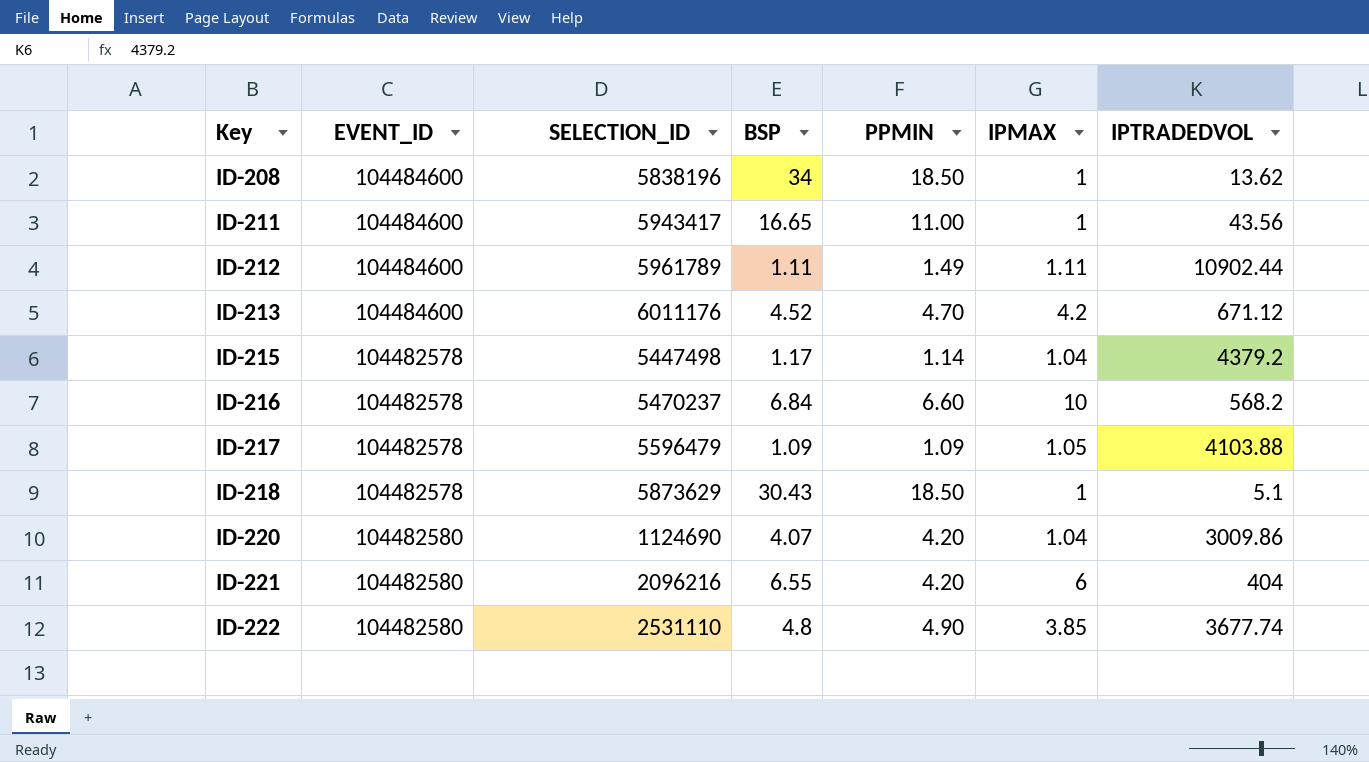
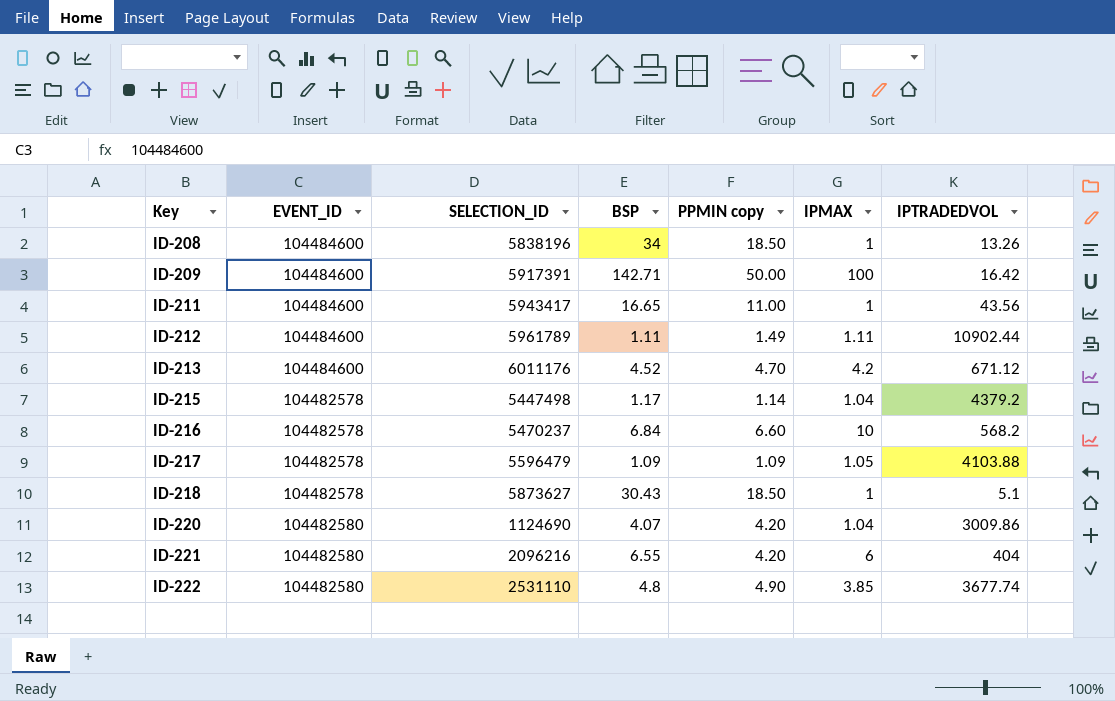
column name: PPMIN -> PPMIN copy
ID-208 | IPTRADEDVOL: 13.62 -> 13.26
row ID-209: none -> 104484600 | 5917391 | 142.71 | 50.00 | 100 | 16.42
ID-218 | SELECTION_ID: 5873629 -> 5873627

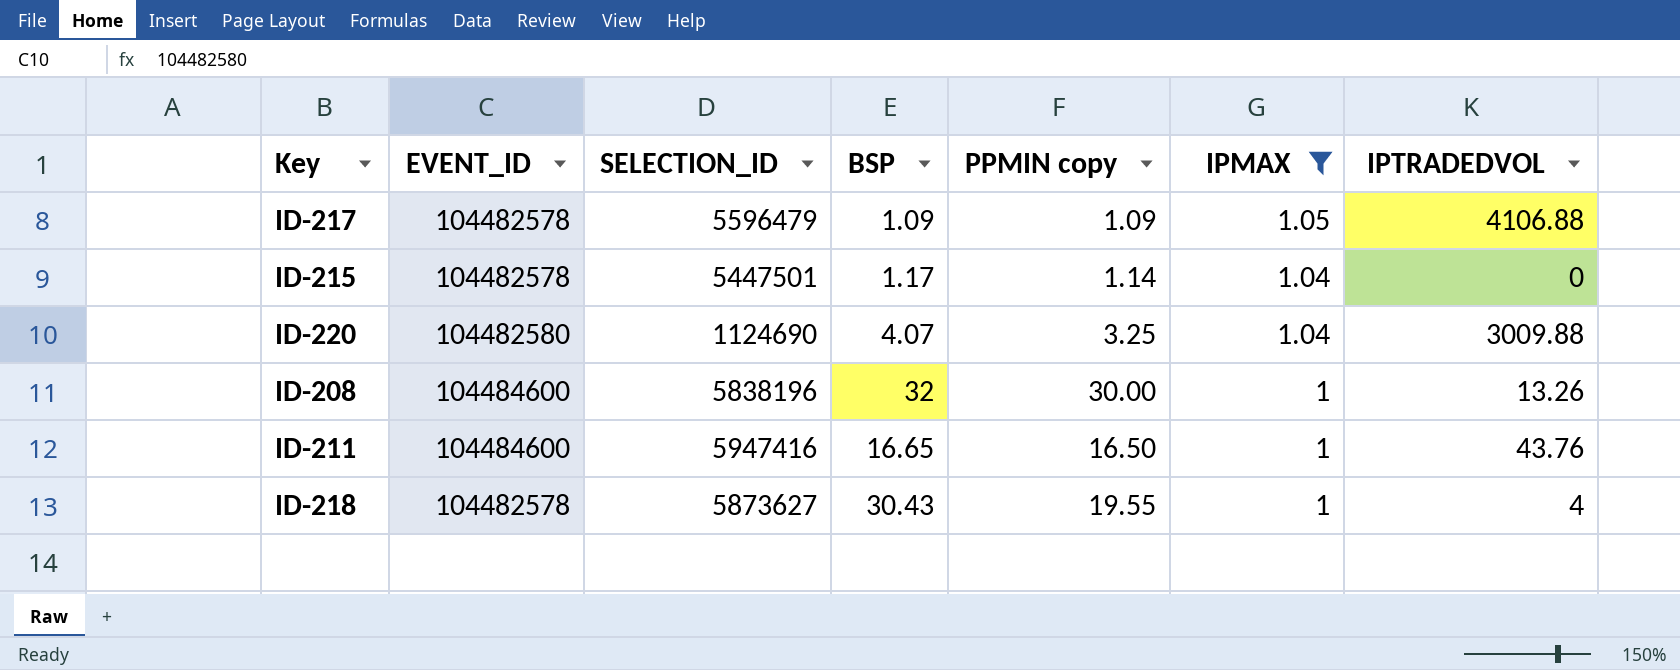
filter: none -> IPMAX <= 1.05
row order: Key ascending -> IPMAX descending
ID-217 | IPTRADEDVOL: 4103.88 -> 4106.88
ID-215 | SELECTION_ID: 5447498 -> 5447501
ID-215 | IPTRADEDVOL: 4379.2 -> 0
ID-220 | PPMIN copy: 4.20 -> 3.25
ID-220 | IPTRADEDVOL: 3009.86 -> 3009.88
ID-208 | BSP: 34 -> 32
ID-208 | PPMIN copy: 18.50 -> 30.00
ID-211 | SELECTION_ID: 5943417 -> 5947416
ID-211 | PPMIN copy: 11.00 -> 16.50
ID-211 | IPTRADEDVOL: 43.56 -> 43.76
ID-218 | PPMIN copy: 18.50 -> 19.55
ID-218 | IPTRADEDVOL: 5.1 -> 4

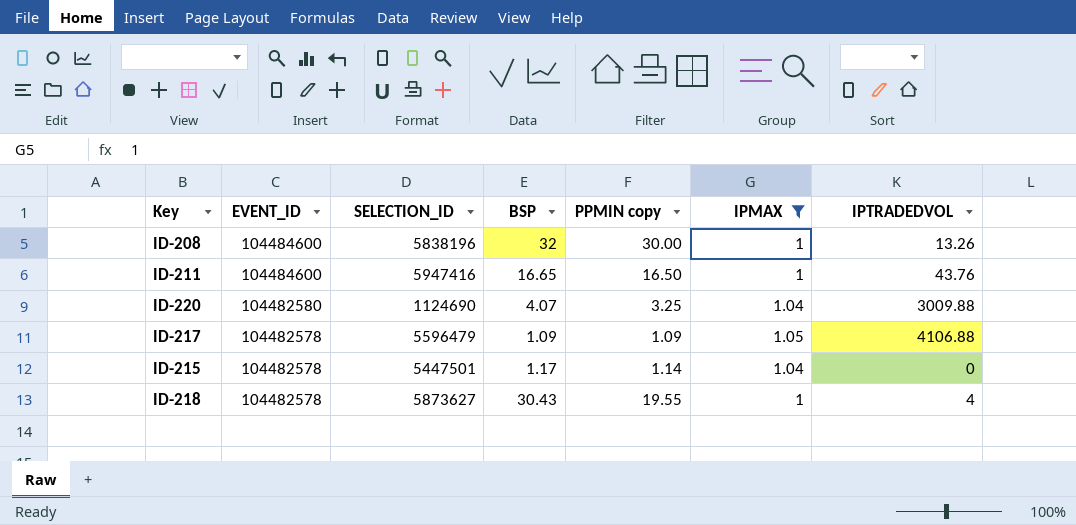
row order: IPMAX descending -> EVENT_ID descending

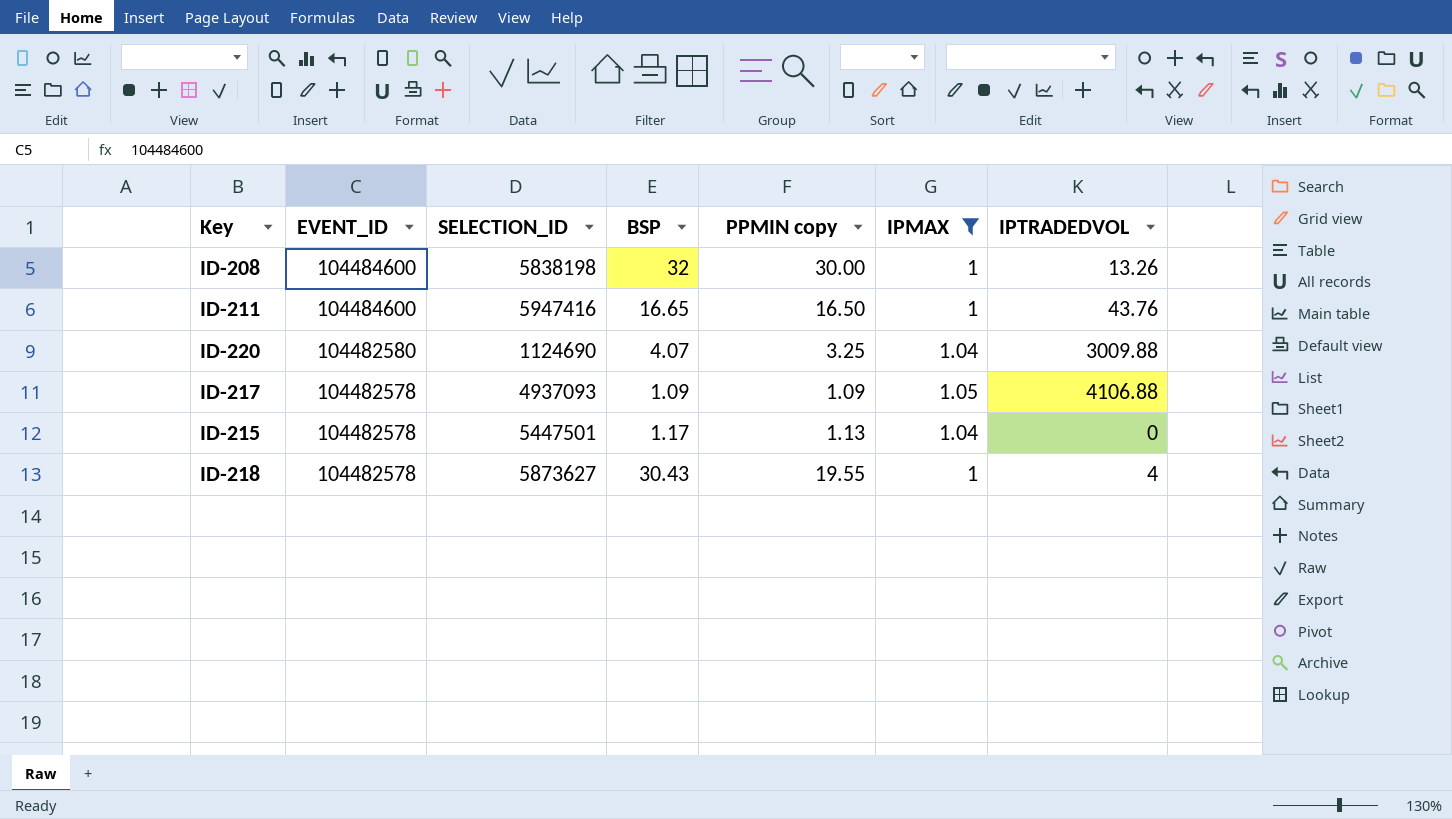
ID-208 | SELECTION_ID: 5838196 -> 5838198
ID-217 | SELECTION_ID: 5596479 -> 4937093
ID-215 | PPMIN copy: 1.14 -> 1.13

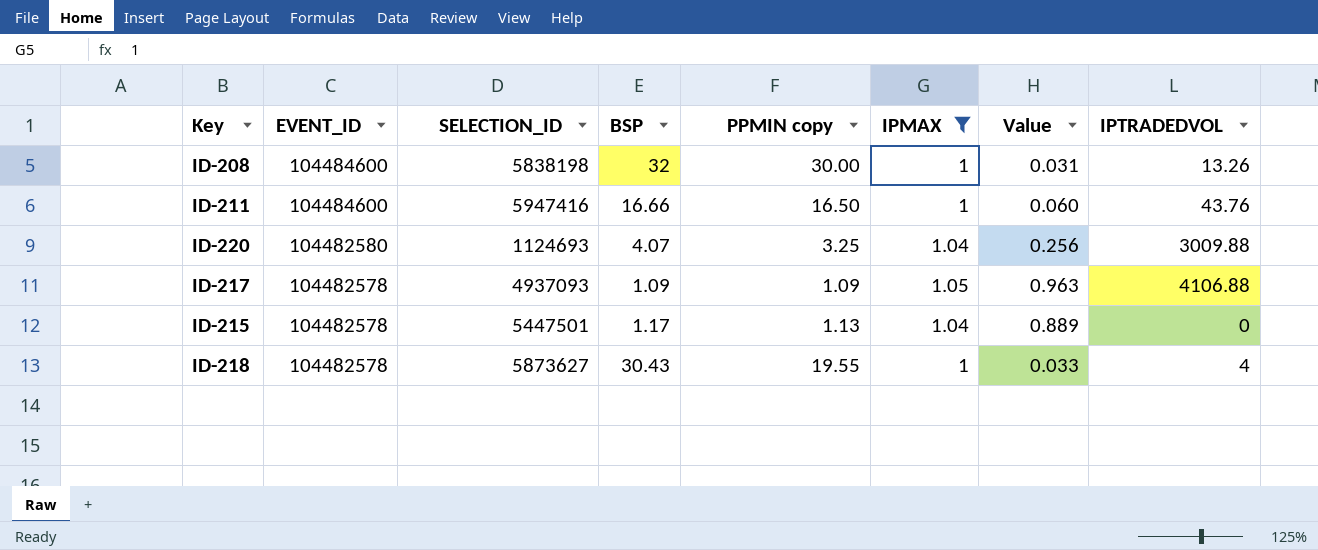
column Value | formula: none -> [IPMAX] / [BSP]
ID-211 | BSP: 16.65 -> 16.66
ID-220 | SELECTION_ID: 1124690 -> 1124693

